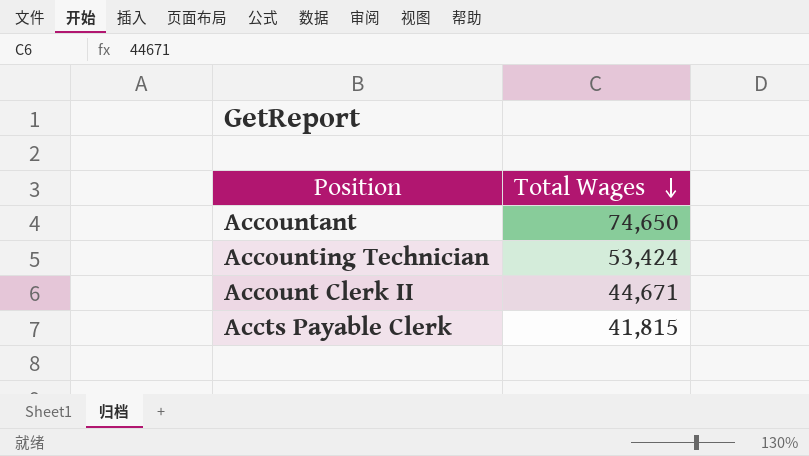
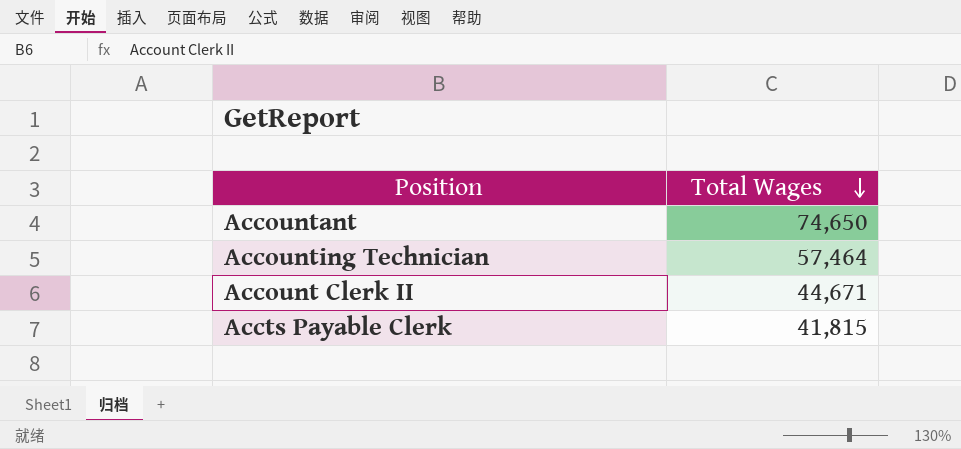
Accounting Technician | Total Wages: 53,424 -> 57,464

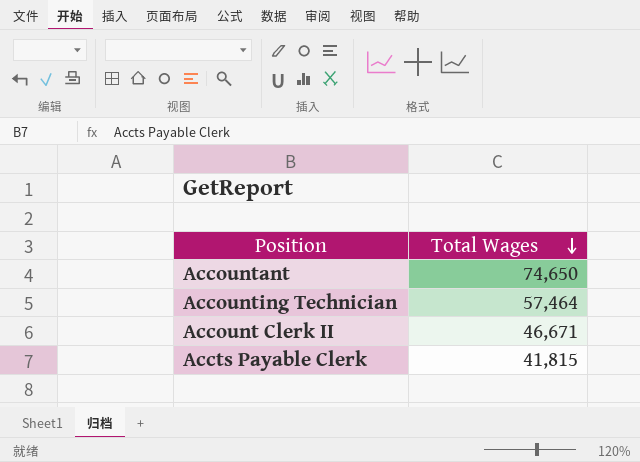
Account Clerk II | Total Wages: 44,671 -> 46,671

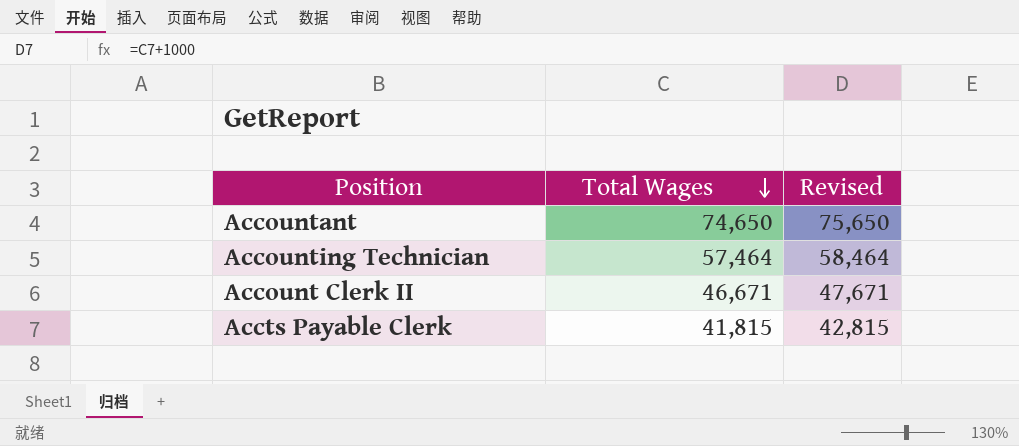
column Revised | formula: none -> [Total Wages] + 1000

